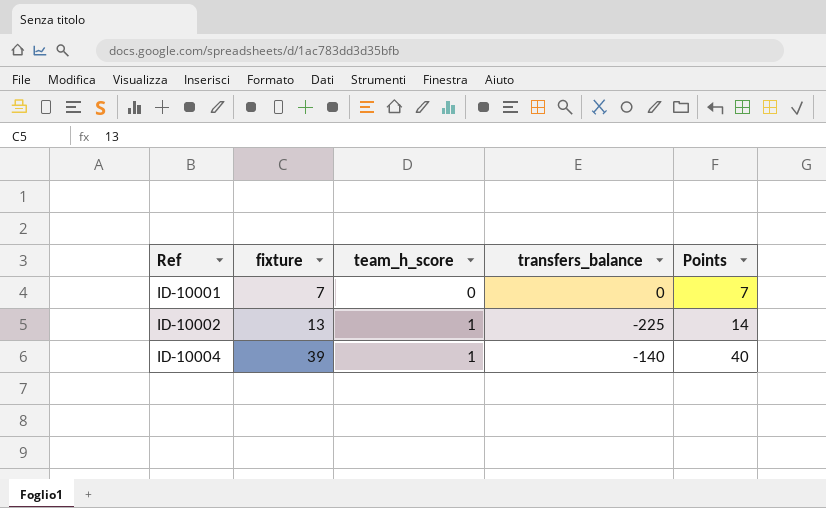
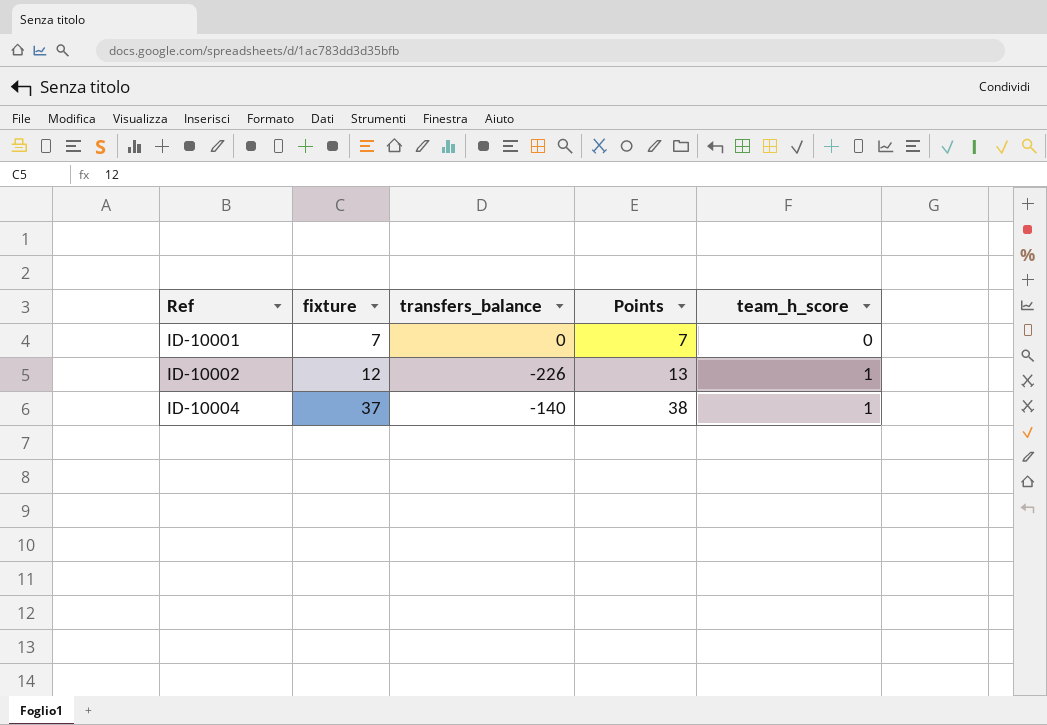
column team_h_score | position: 3 -> 5
ID-10002 | fixture: 13 -> 12
ID-10002 | transfers_balance: -225 -> -226
ID-10002 | Points: 14 -> 13
ID-10004 | fixture: 39 -> 37
ID-10004 | Points: 40 -> 38

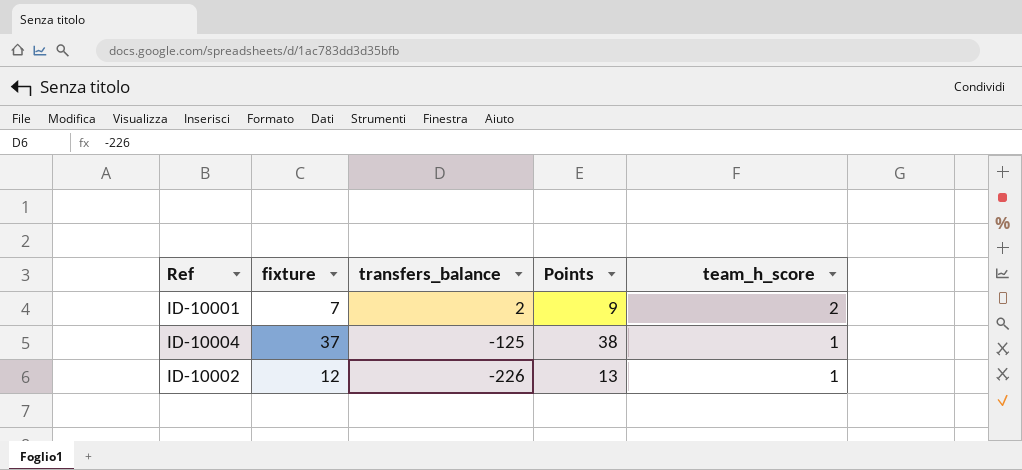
row order: Ref ascending -> transfers_balance descending
ID-10001 | transfers_balance: 0 -> 2
ID-10001 | Points: 7 -> 9
ID-10001 | team_h_score: 0 -> 2
ID-10004 | transfers_balance: -140 -> -125

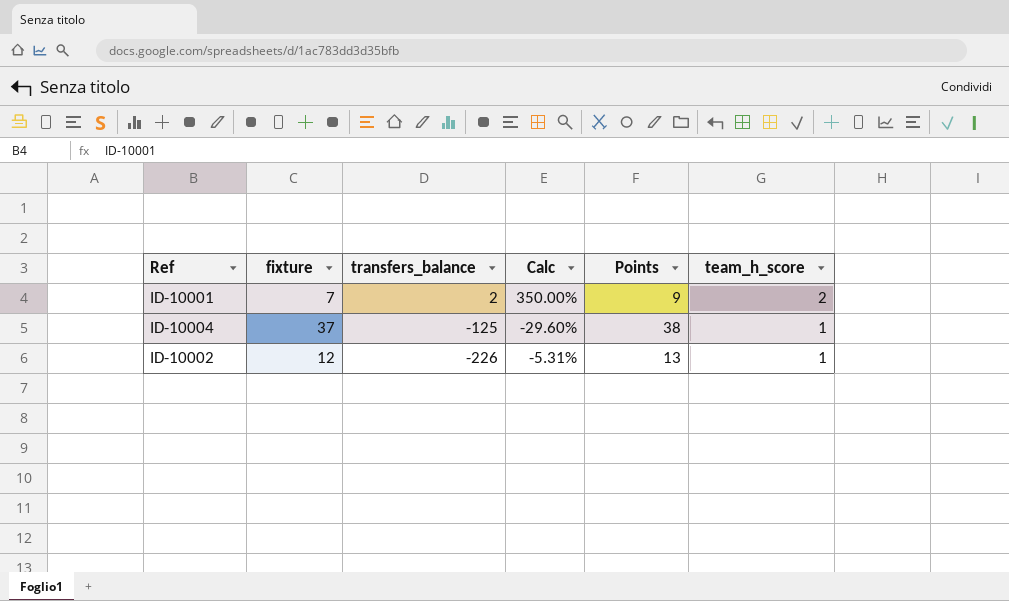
column Calc | formula: none -> [fixture] / [transfers_balance]

